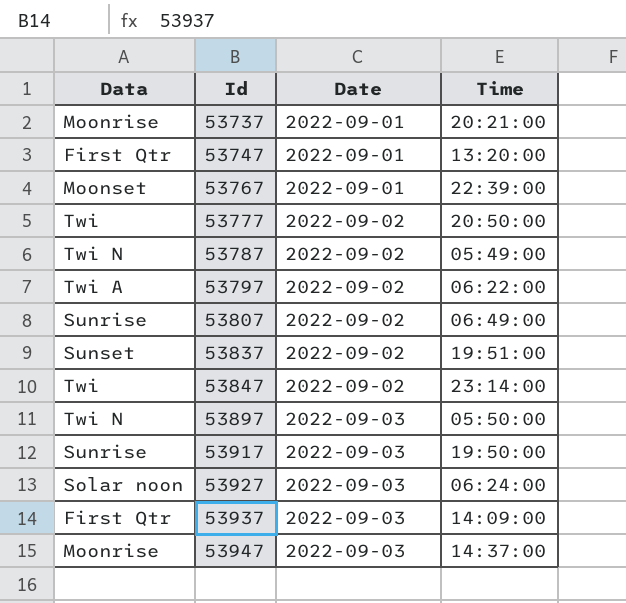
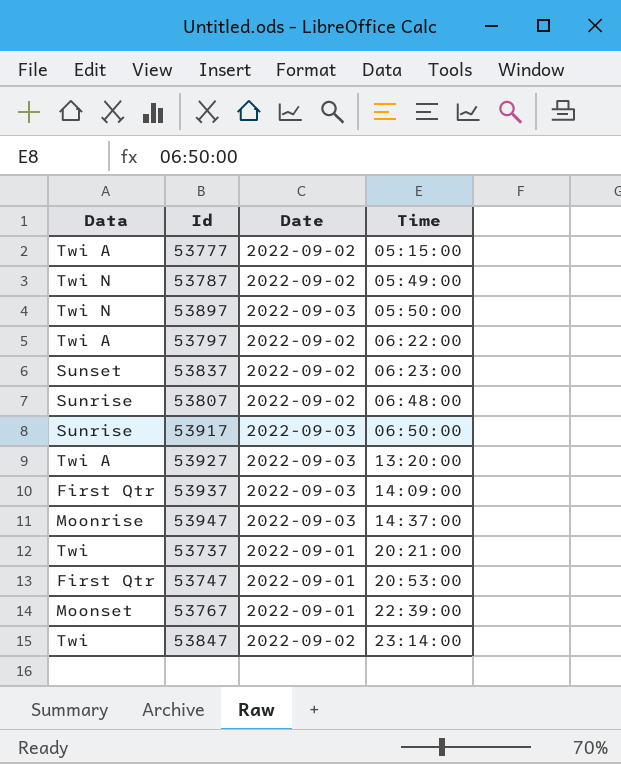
row order: Id ascending -> Time ascending
53777 | Data: Twi -> Twi A
53777 | Time: 20:50:00 -> 05:15:00
53837 | Time: 19:51:00 -> 06:23:00
53807 | Time: 06:49:00 -> 06:48:00
53917 | Time: 19:50:00 -> 06:50:00
53927 | Data: Solar noon -> Twi A
53927 | Time: 06:24:00 -> 13:20:00
53737 | Data: Moonrise -> Twi
53747 | Time: 13:20:00 -> 20:53:00

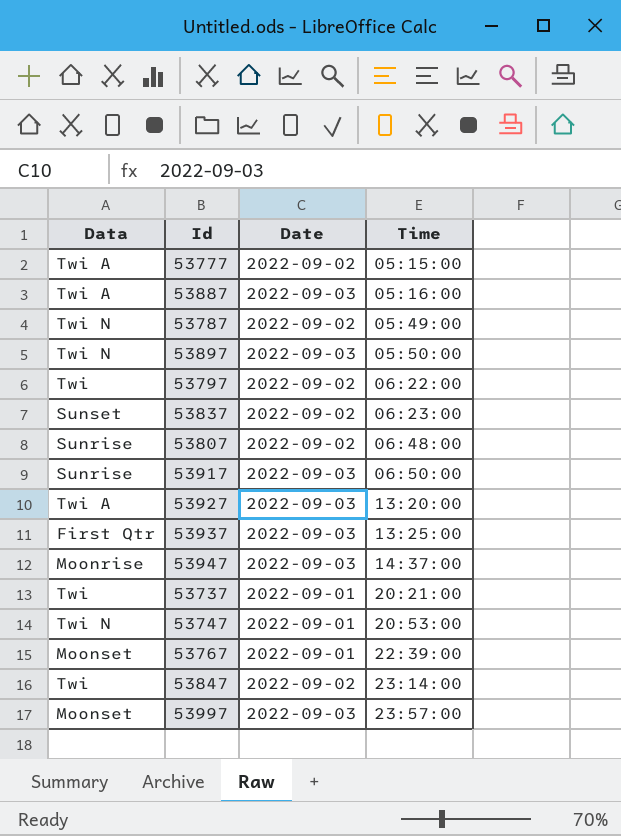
row 53887: none -> Twi A | 2022-09-03 | 05:16:00
53797 | Data: Twi A -> Twi
53937 | Time: 14:09:00 -> 13:25:00
53747 | Data: First Qtr -> Twi N
row 53997: none -> Moonset | 2022-09-03 | 23:57:00

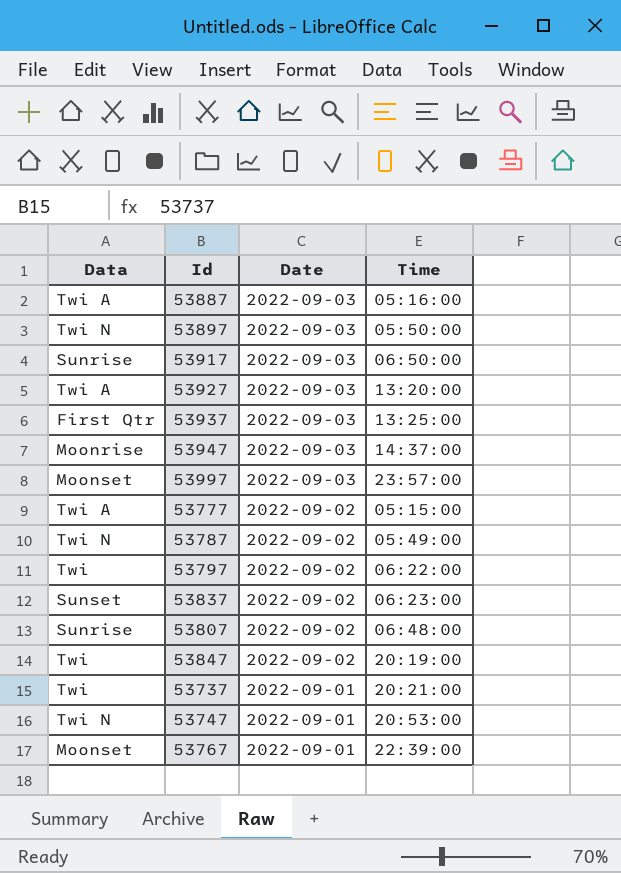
row order: Time ascending -> Date descending
53847 | Time: 23:14:00 -> 20:19:00

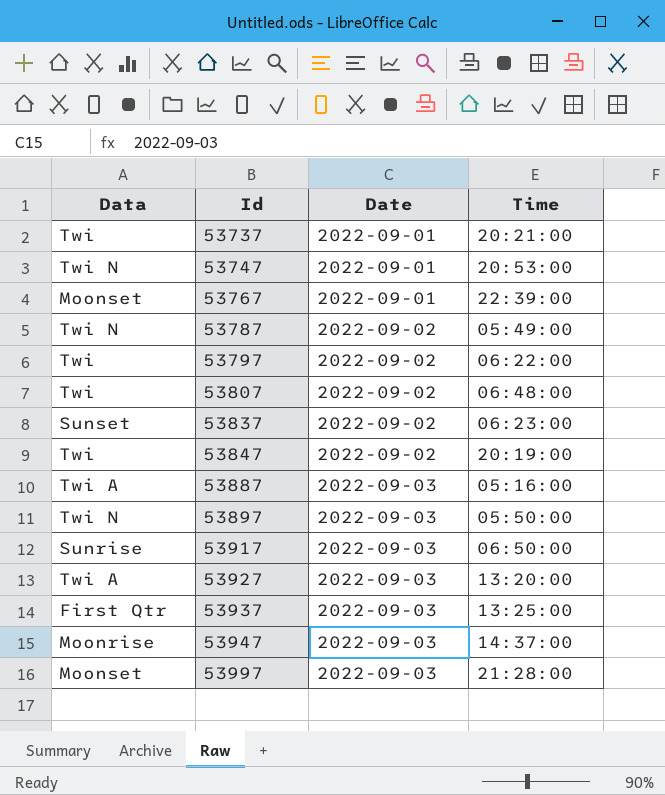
row order: Date descending -> Id ascending
row 53777: Twi A | 2022-09-02 | 05:15:00 -> none
53807 | Data: Sunrise -> Twi
53997 | Time: 23:57:00 -> 21:28:00

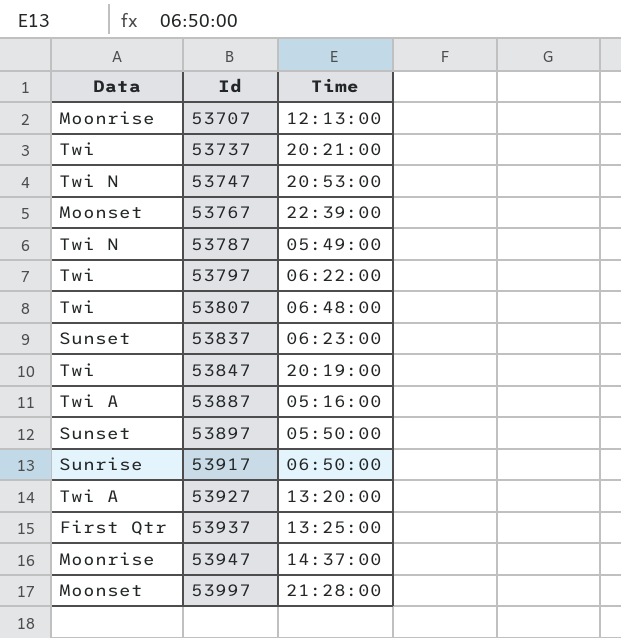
column Date | position: 3 -> none
row 53707: none -> Moonrise | 12:13:00
53897 | Data: Twi N -> Sunset

